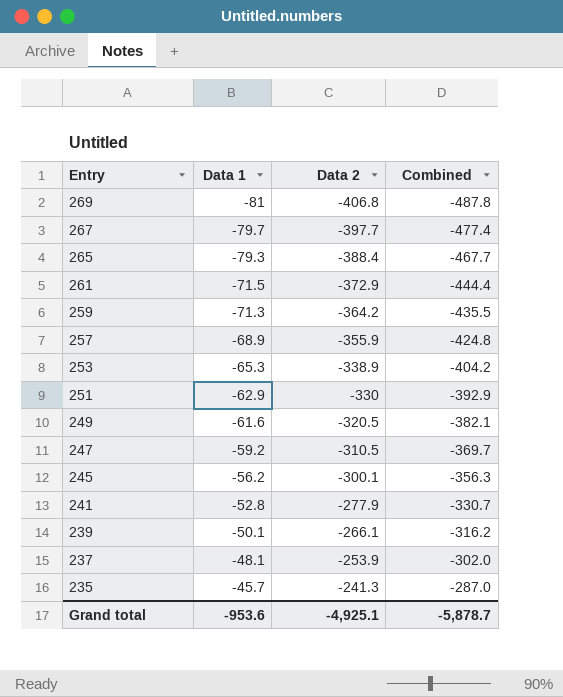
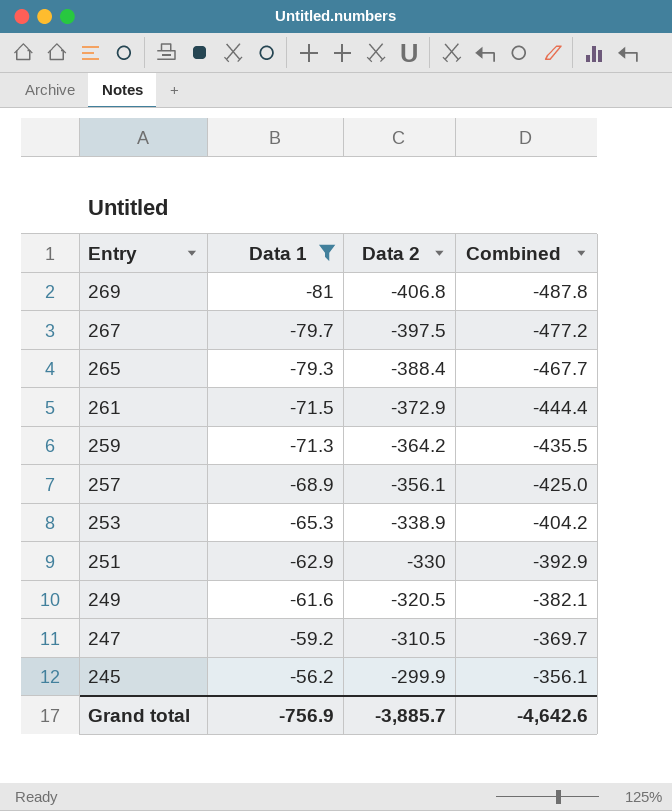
filter: none -> Data 1 <= -56.2
267 | Data 2: -397.7 -> -397.5
267 | Combined: -477.4 -> -477.2
257 | Data 2: -355.9 -> -356.1
257 | Combined: -424.8 -> -425.0
245 | Data 2: -300.1 -> -299.9
245 | Combined: -356.3 -> -356.1
Grand total | Data 1: -953.6 -> -756.9
Grand total | Data 2: -4,925.1 -> -3,885.7
Grand total | Combined: -5,878.7 -> -4,642.6

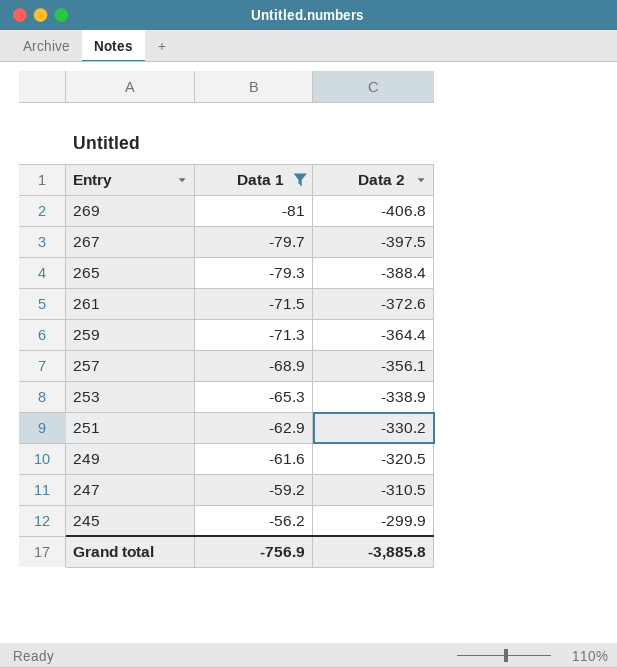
column Combined | formula: [Data 1] + [Data 2] -> none
261 | Data 2: -372.9 -> -372.6
259 | Data 2: -364.2 -> -364.4
251 | Data 2: -330 -> -330.2
Grand total | Data 2: -3,885.7 -> -3,885.8

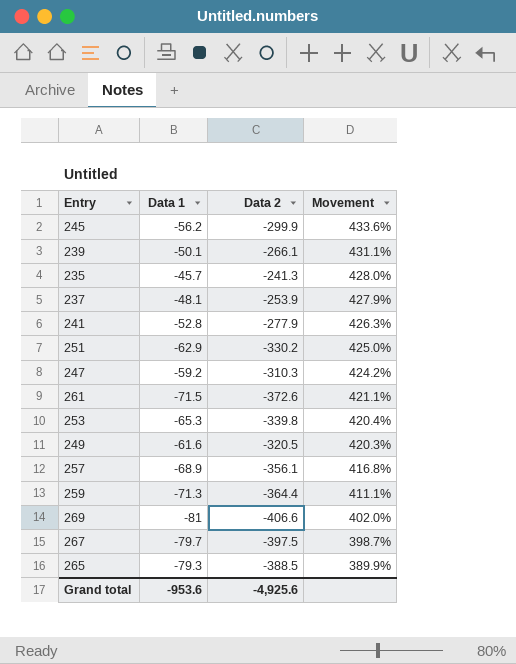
filter: Data 1 <= -56.2 -> none
row order: Entry descending -> Movement descending
column Movement | formula: none -> ([Data 2] - [Data 1]) / [Data 1]
247 | Data 2: -310.5 -> -310.3
253 | Data 2: -338.9 -> -339.8
269 | Data 2: -406.8 -> -406.6
265 | Data 2: -388.4 -> -388.5
Grand total | Data 1: -756.9 -> -953.6
Grand total | Data 2: -3,885.8 -> -4,925.6

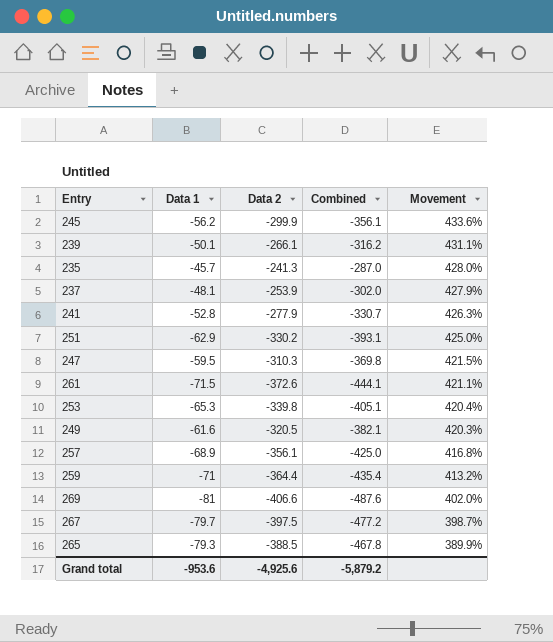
column Combined | formula: none -> [Data 1] + [Data 2]
247 | Data 1: -59.2 -> -59.5
247 | Movement: 424.2% -> 421.5%
259 | Data 1: -71.3 -> -71
259 | Movement: 411.1% -> 413.2%

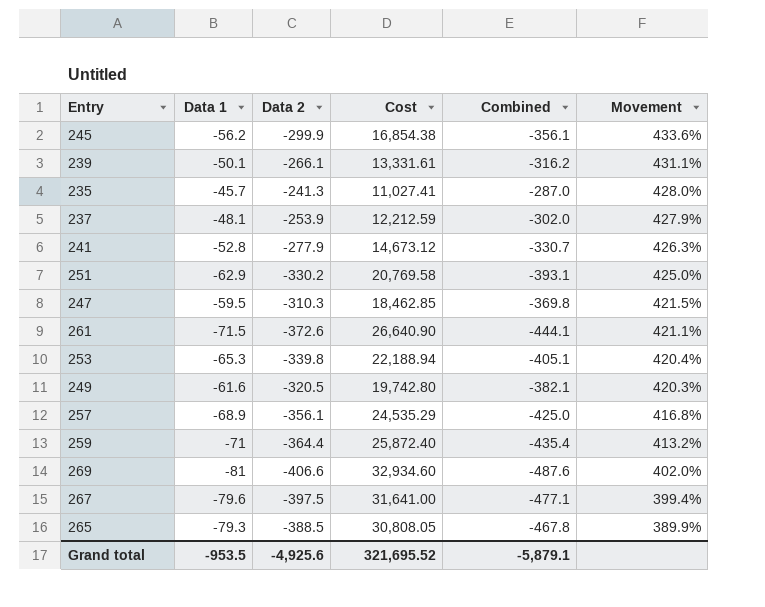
column Cost | formula: none -> [Data 1] * [Data 2]
267 | Data 1: -79.7 -> -79.6
267 | Combined: -477.2 -> -477.1
267 | Movement: 398.7% -> 399.4%
Grand total | Data 1: -953.6 -> -953.5
Grand total | Combined: -5,879.2 -> -5,879.1

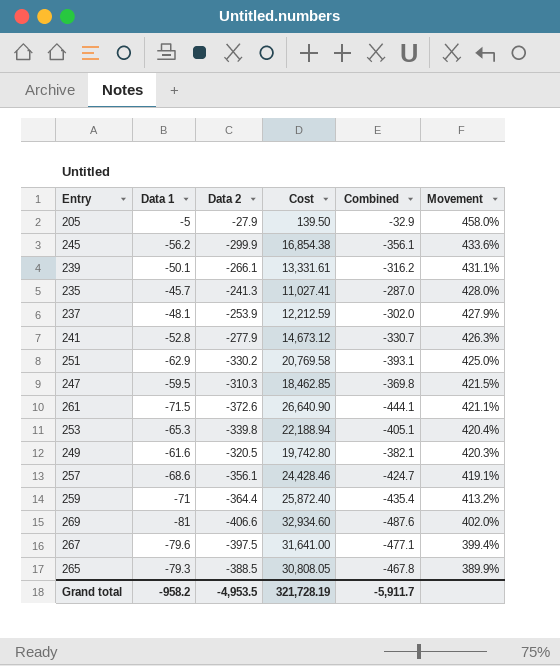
row 205: none -> -5 | -27.9 | 139.50 | -32.9 | 458.0%
257 | Data 1: -68.9 -> -68.6
257 | Cost: 24,535.29 -> 24,428.46
257 | Combined: -425.0 -> -424.7
257 | Movement: 416.8% -> 419.1%
Grand total | Data 1: -953.5 -> -958.2
Grand total | Data 2: -4,925.6 -> -4,953.5
Grand total | Cost: 321,695.52 -> 321,728.19
Grand total | Combined: -5,879.1 -> -5,911.7

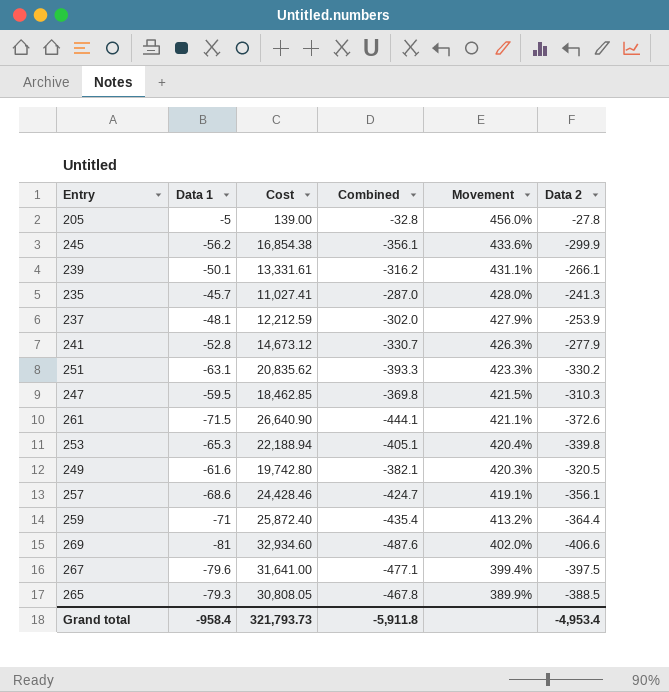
column Data 2 | position: 3 -> 6
205 | Cost: 139.50 -> 139.00
205 | Combined: -32.9 -> -32.8
205 | Movement: 458.0% -> 456.0%
205 | Data 2: -27.9 -> -27.8
251 | Data 1: -62.9 -> -63.1
251 | Cost: 20,769.58 -> 20,835.62
251 | Combined: -393.1 -> -393.3
251 | Movement: 425.0% -> 423.3%
Grand total | Data 1: -958.2 -> -958.4
Grand total | Cost: 321,728.19 -> 321,793.73
Grand total | Combined: -5,911.7 -> -5,911.8
Grand total | Data 2: -4,953.5 -> -4,953.4

